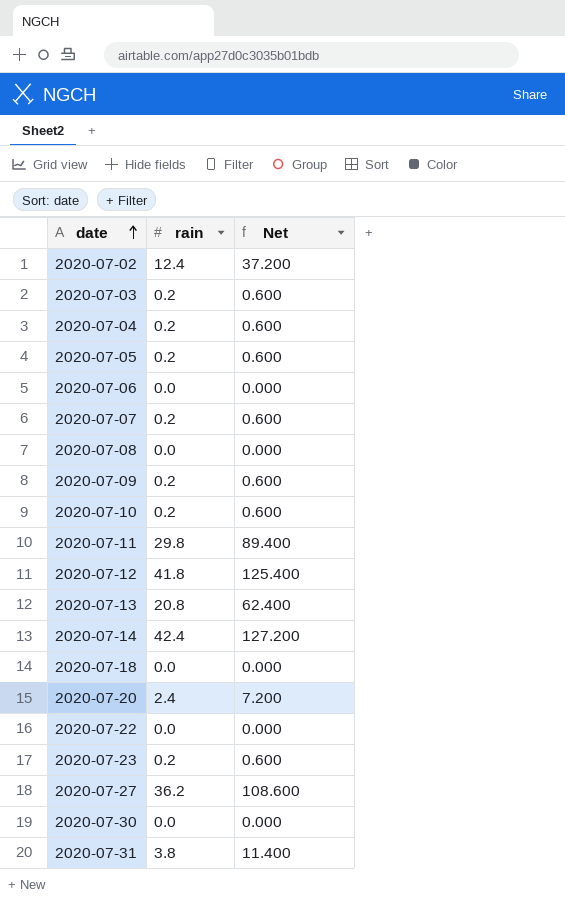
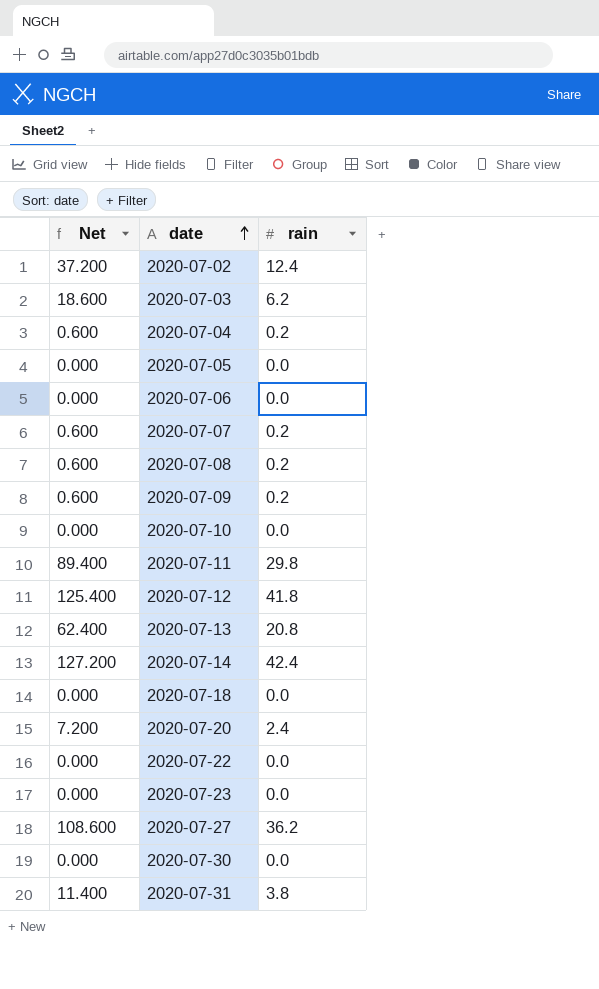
column Net | position: 3 -> 1
2020-07-03 | Net: 0.600 -> 18.600
2020-07-03 | rain: 0.2 -> 6.2
2020-07-05 | Net: 0.600 -> 0.000
2020-07-05 | rain: 0.2 -> 0.0
2020-07-08 | Net: 0.000 -> 0.600
2020-07-08 | rain: 0.0 -> 0.2
2020-07-10 | Net: 0.600 -> 0.000
2020-07-10 | rain: 0.2 -> 0.0
2020-07-23 | Net: 0.600 -> 0.000
2020-07-23 | rain: 0.2 -> 0.0

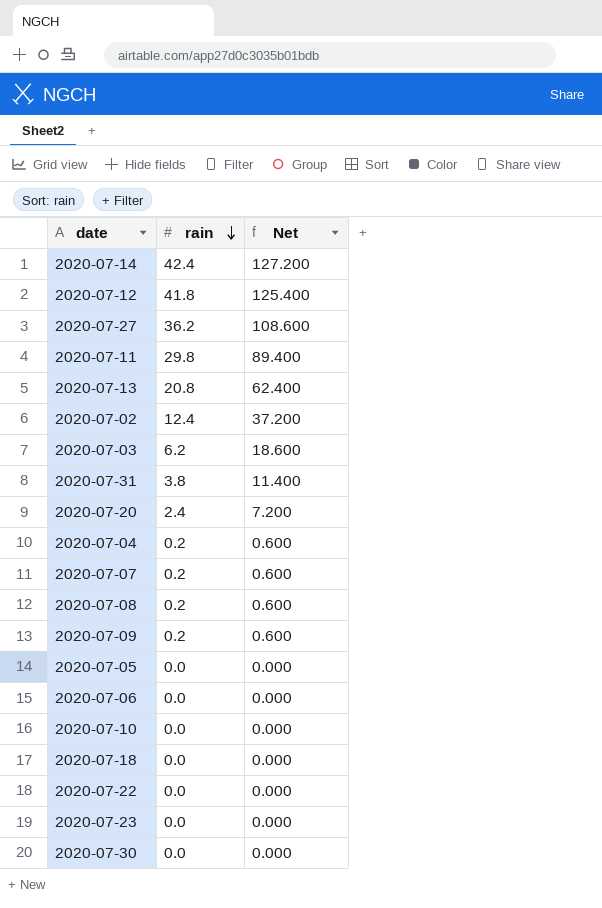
row order: date ascending -> rain descending
column Net | position: 1 -> 3

